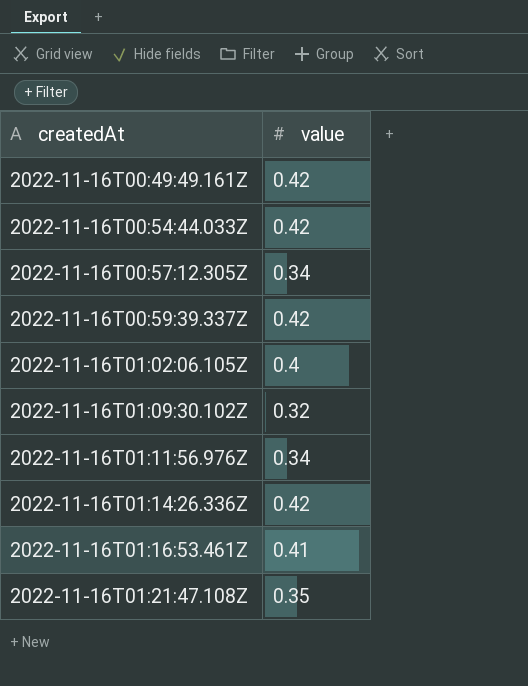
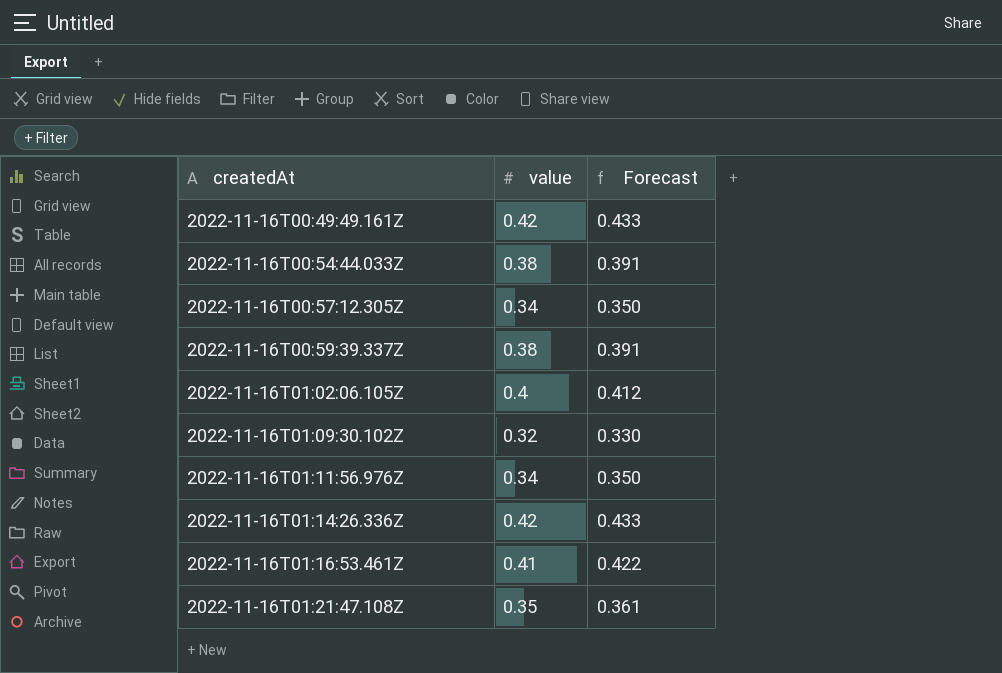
column Forecast | formula: none -> [value] * 1.03
2022-11-16T00:54:44.033Z | value: 0.42 -> 0.38
2022-11-16T00:59:39.337Z | value: 0.42 -> 0.38

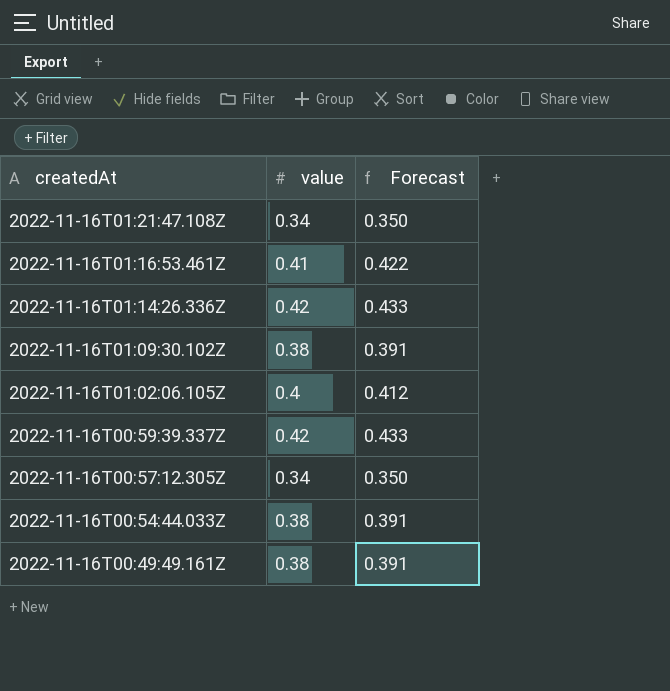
row order: createdAt ascending -> createdAt descending
row 2022-11-16T01:11:56.976Z: 0.34 | 0.350 -> none
2022-11-16T01:21:47.108Z | value: 0.35 -> 0.34
2022-11-16T01:21:47.108Z | Forecast: 0.361 -> 0.350
2022-11-16T01:09:30.102Z | value: 0.32 -> 0.38
2022-11-16T01:09:30.102Z | Forecast: 0.330 -> 0.391
2022-11-16T00:59:39.337Z | value: 0.38 -> 0.42
2022-11-16T00:59:39.337Z | Forecast: 0.391 -> 0.433
2022-11-16T00:49:49.161Z | value: 0.42 -> 0.38
2022-11-16T00:49:49.161Z | Forecast: 0.433 -> 0.391

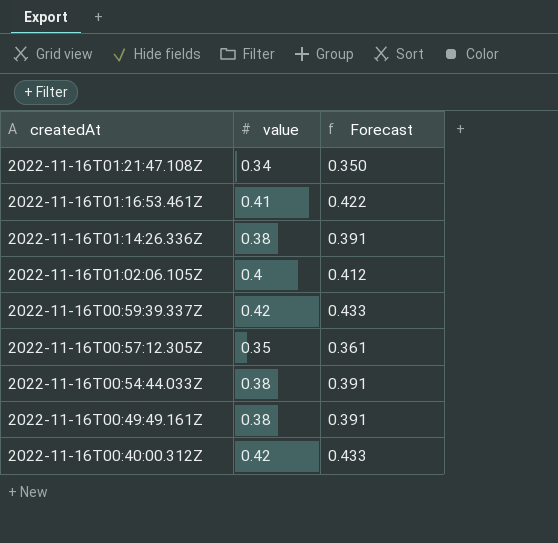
row 2022-11-16T01:09:30.102Z: 0.38 | 0.391 -> none
2022-11-16T01:14:26.336Z | value: 0.42 -> 0.38
2022-11-16T01:14:26.336Z | Forecast: 0.433 -> 0.391
2022-11-16T00:57:12.305Z | value: 0.34 -> 0.35
2022-11-16T00:57:12.305Z | Forecast: 0.350 -> 0.361
row 2022-11-16T00:40:00.312Z: none -> 0.42 | 0.433

